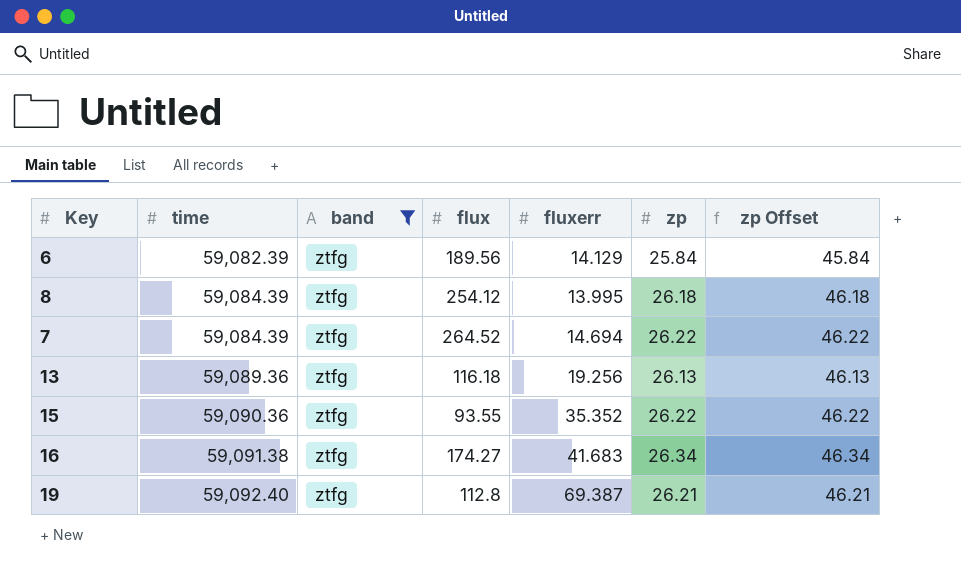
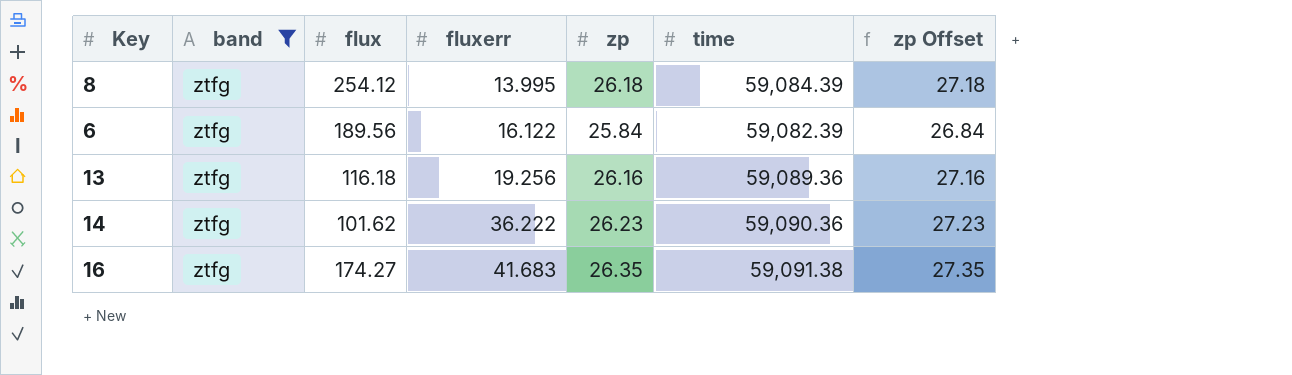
row order: time ascending -> fluxerr ascending
column time | position: 2 -> 6
column zp Offset | formula: [zp] + 20 -> [zp] + 1
row 7: 59,084.39 | ztfg | 264.52 | 14.694 | 26.22 | 46.22 -> none
row 15: 59,090.36 | ztfg | 93.55 | 35.352 | 26.22 | 46.22 -> none
row 19: 59,092.40 | ztfg | 112.8 | 69.387 | 26.21 | 46.21 -> none
6 | fluxerr: 14.129 -> 16.122
13 | zp: 26.13 -> 26.16
row 14: none -> ztfg | 101.62 | 36.222 | 26.23 | 59,090.36 | 27.23
16 | zp: 26.34 -> 26.35

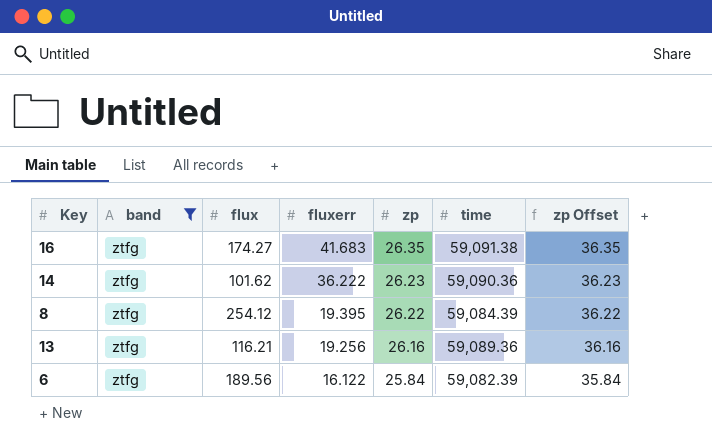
row order: fluxerr ascending -> fluxerr descending
column zp Offset | formula: [zp] + 1 -> [zp] + 10
8 | fluxerr: 13.995 -> 19.395
8 | zp: 26.18 -> 26.22
13 | flux: 116.18 -> 116.21

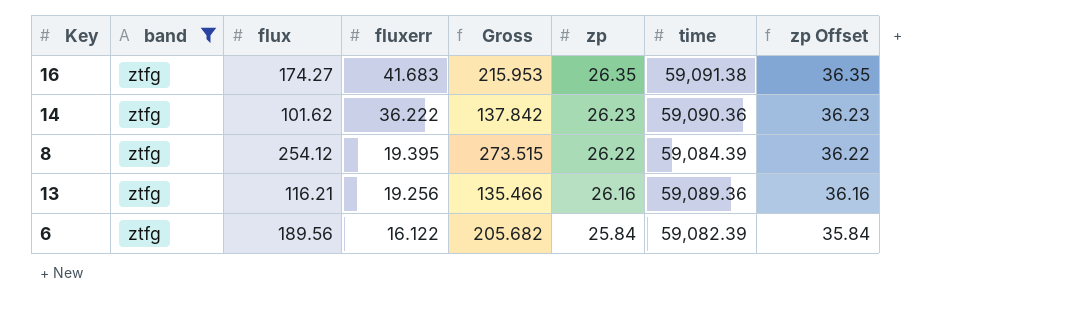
column Gross | formula: none -> [flux] + [fluxerr]

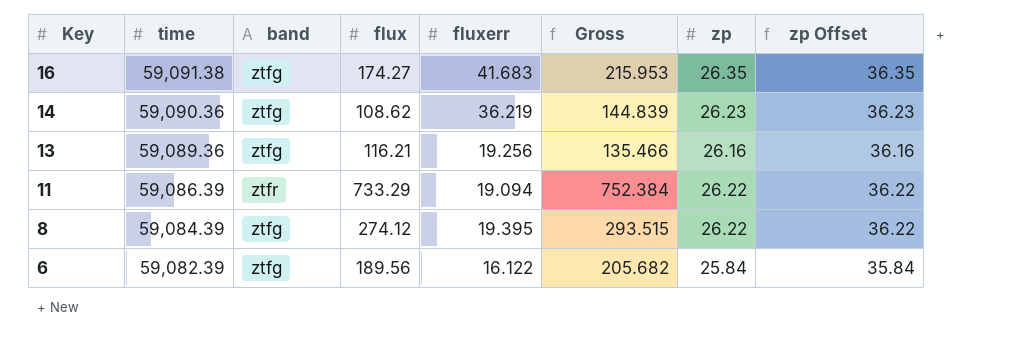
filter: band = ztfg -> none
row order: fluxerr descending -> Key descending
column time | position: 7 -> 2
14 | flux: 101.62 -> 108.62
14 | fluxerr: 36.222 -> 36.219
14 | Gross: 137.842 -> 144.839
8 | flux: 254.12 -> 274.12
8 | Gross: 273.515 -> 293.515

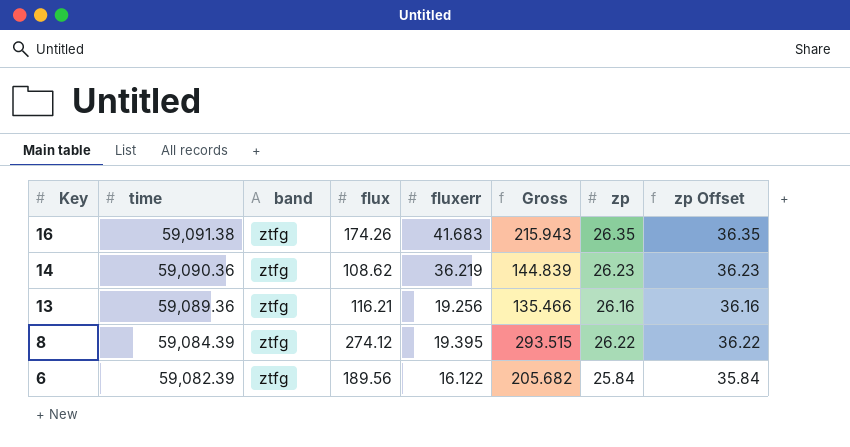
row 11: 59,086.39 | ztfr | 733.29 | 19.094 | 752.384 | 26.22 | 36.22 -> none
16 | flux: 174.27 -> 174.26
16 | Gross: 215.953 -> 215.943

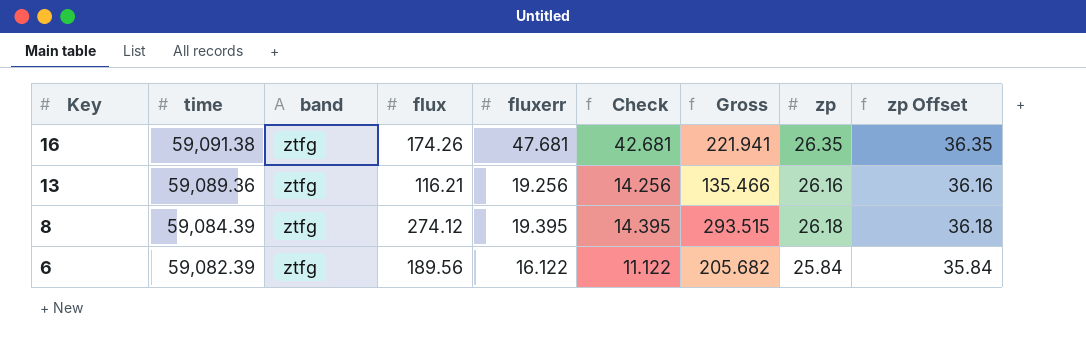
column Check | formula: none -> [fluxerr] - 5
row 14: 59,090.36 | ztfg | 108.62 | 36.219 | 144.839 | 26.23 | 36.23 -> none
16 | fluxerr: 41.683 -> 47.681
16 | Gross: 215.943 -> 221.941
8 | zp: 26.22 -> 26.18
8 | zp Offset: 36.22 -> 36.18

